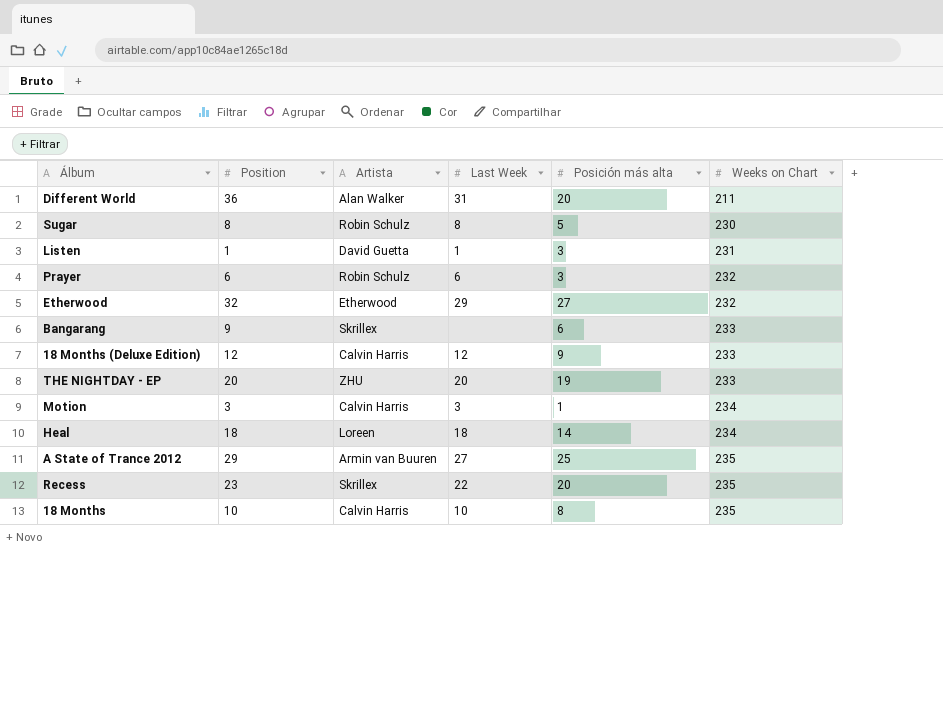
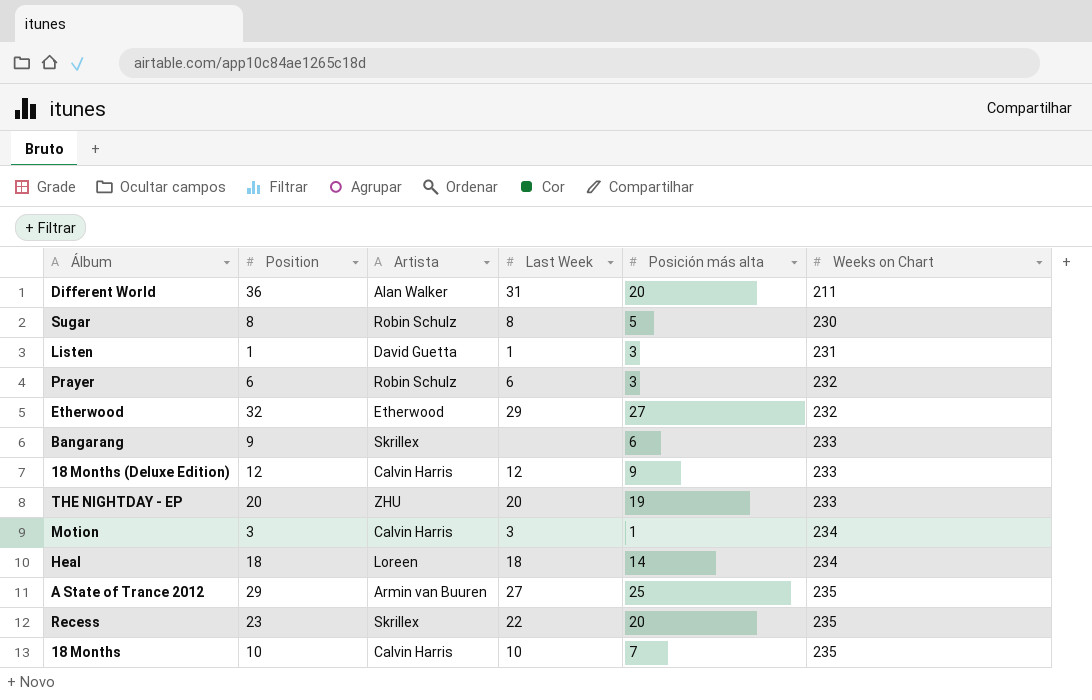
18 Months | Posición más alta: 8 -> 7

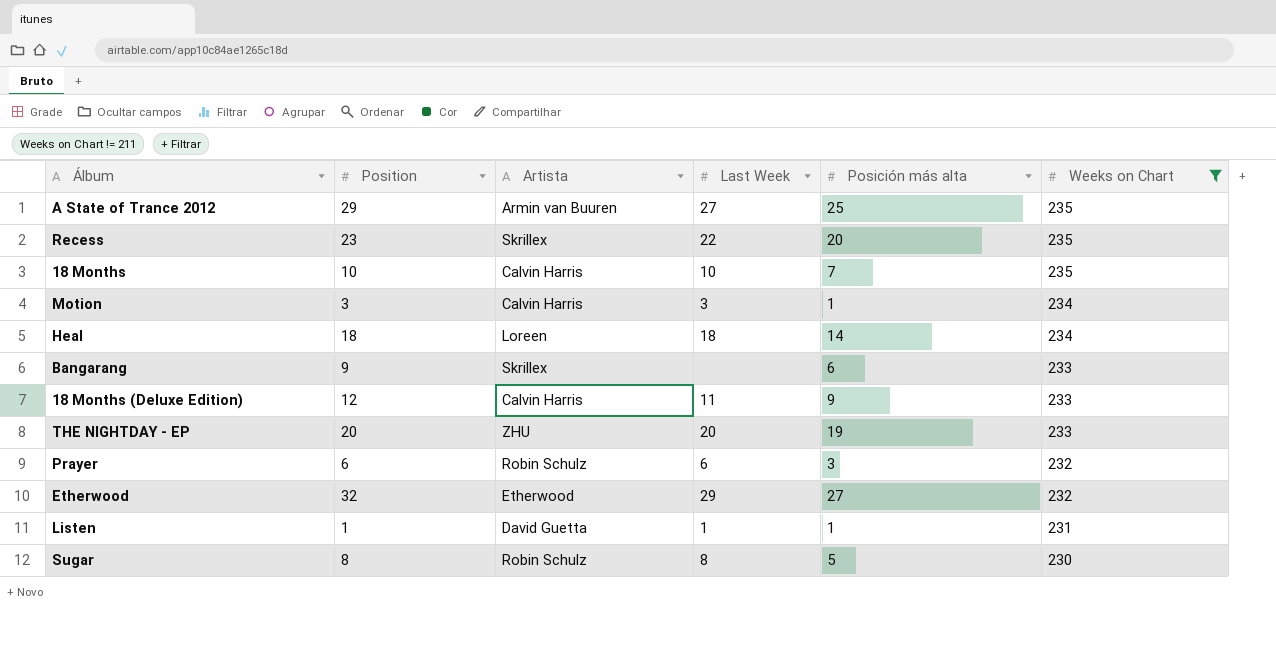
filter: none -> Weeks on Chart != 211
row order: Weeks on Chart ascending -> Weeks on Chart descending
18 Months (Deluxe Edition) | Last Week: 12 -> 11
Listen | Posición más alta: 3 -> 1

